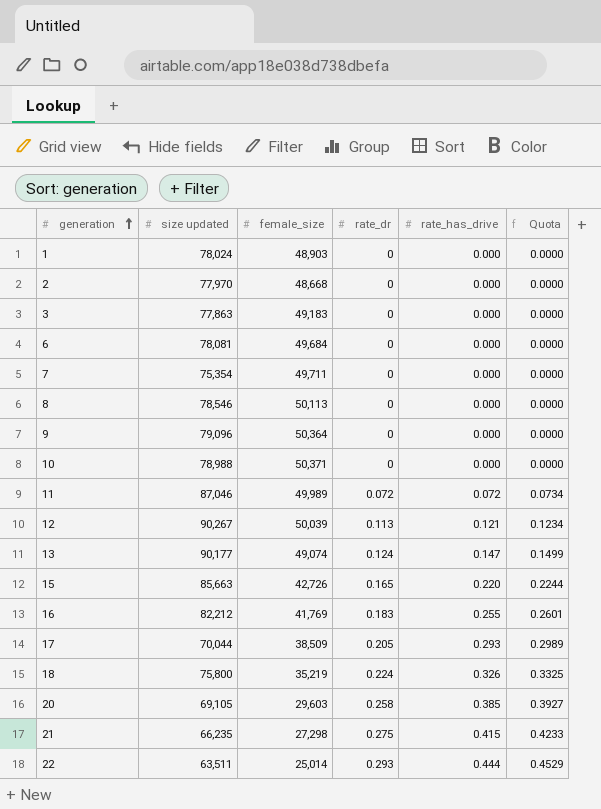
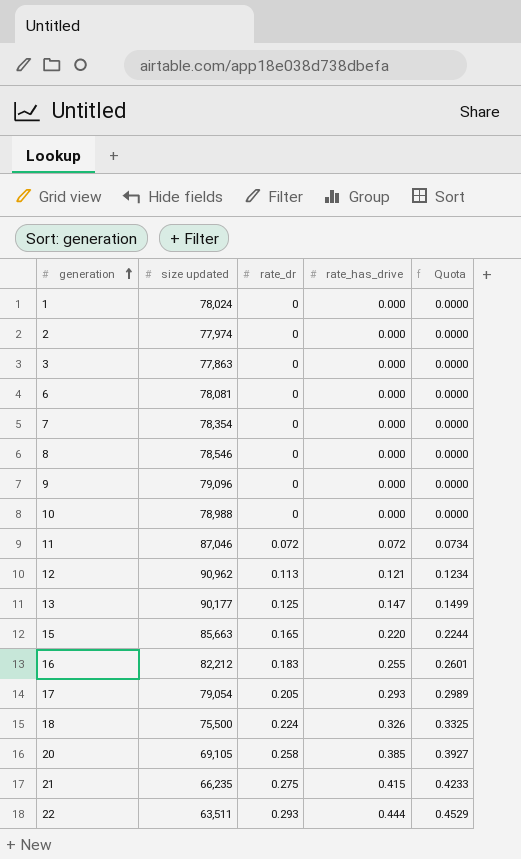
column female_size | position: 3 -> none
2 | size updated: 77,970 -> 77,974
7 | size updated: 75,354 -> 78,354
12 | size updated: 90,267 -> 90,962
13 | rate_dr: 0.124 -> 0.125
17 | size updated: 70,044 -> 79,054
18 | size updated: 75,800 -> 75,500

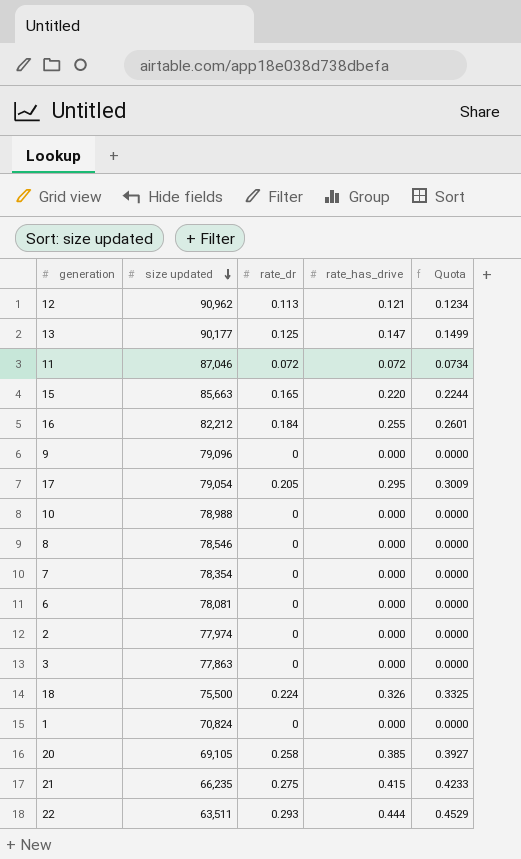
row order: generation ascending -> size updated descending
16 | rate_dr: 0.183 -> 0.184
17 | rate_has_drive: 0.293 -> 0.295
17 | Quota: 0.2989 -> 0.3009
1 | size updated: 78,024 -> 70,824

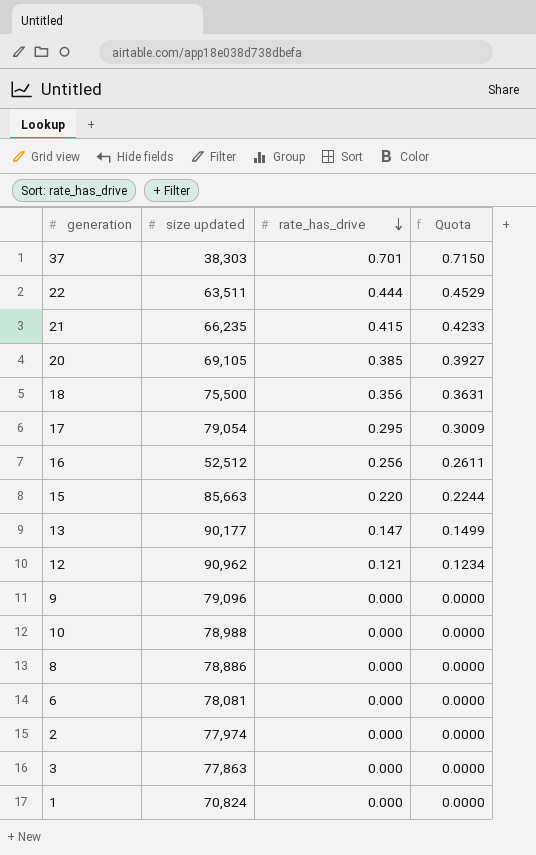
row order: size updated descending -> rate_has_drive descending
column rate_dr | position: 3 -> none
row 11: 87,046 | 0.072 | 0.072 | 0.0734 -> none
row 7: 78,354 | 0 | 0.000 | 0.0000 -> none
row 37: none -> 38,303 | 0.701 | 0.7150
18 | rate_has_drive: 0.326 -> 0.356
18 | Quota: 0.3325 -> 0.3631
16 | size updated: 82,212 -> 52,512
16 | rate_has_drive: 0.255 -> 0.256
16 | Quota: 0.2601 -> 0.2611
8 | size updated: 78,546 -> 78,886

